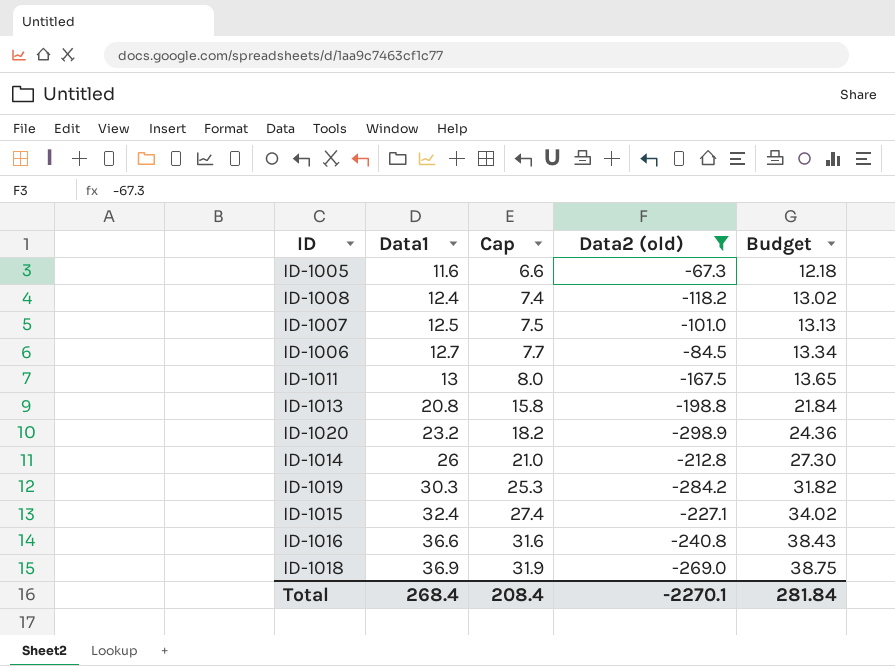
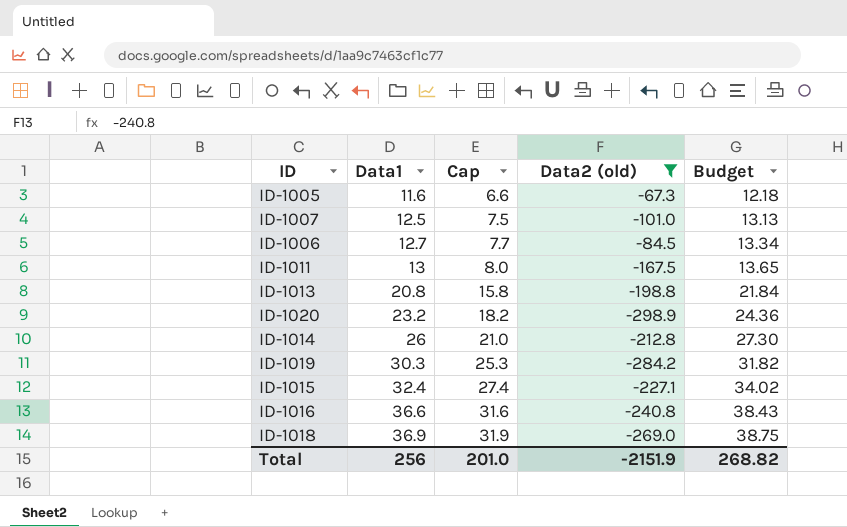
row ID-1008: 12.4 | 7.4 | -118.2 | 13.02 -> none
Total | Data1: 268.4 -> 256
Total | Cap: 208.4 -> 201.0
Total | Data2 (old): -2270.1 -> -2151.9
Total | Budget: 281.84 -> 268.82

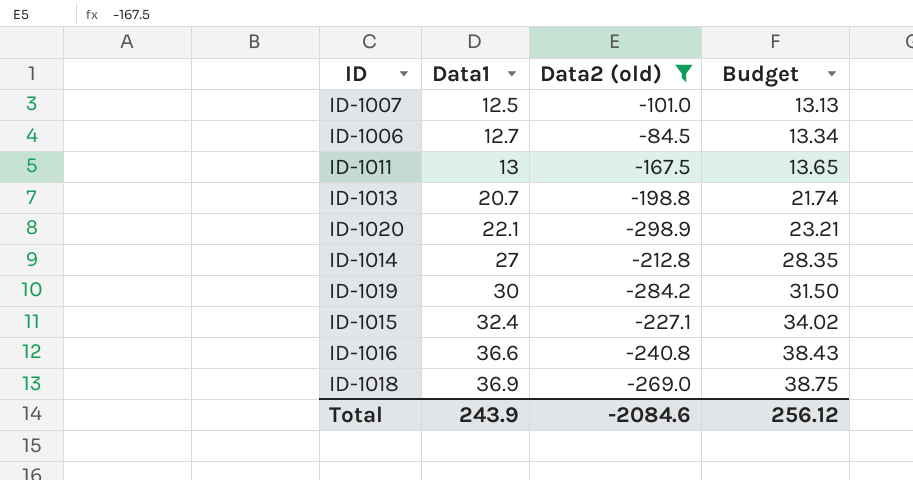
column Cap | formula: [Data1] - 5 -> none
row ID-1005: 11.6 | 6.6 | -67.3 | 12.18 -> none
ID-1013 | Data1: 20.8 -> 20.7
ID-1013 | Budget: 21.84 -> 21.74
ID-1020 | Data1: 23.2 -> 22.1
ID-1020 | Budget: 24.36 -> 23.21
ID-1014 | Data1: 26 -> 27
ID-1014 | Budget: 27.30 -> 28.35
ID-1019 | Data1: 30.3 -> 30
ID-1019 | Budget: 31.82 -> 31.50
Total | Data1: 256 -> 243.9
Total | Data2 (old): -2151.9 -> -2084.6
Total | Budget: 268.82 -> 256.12

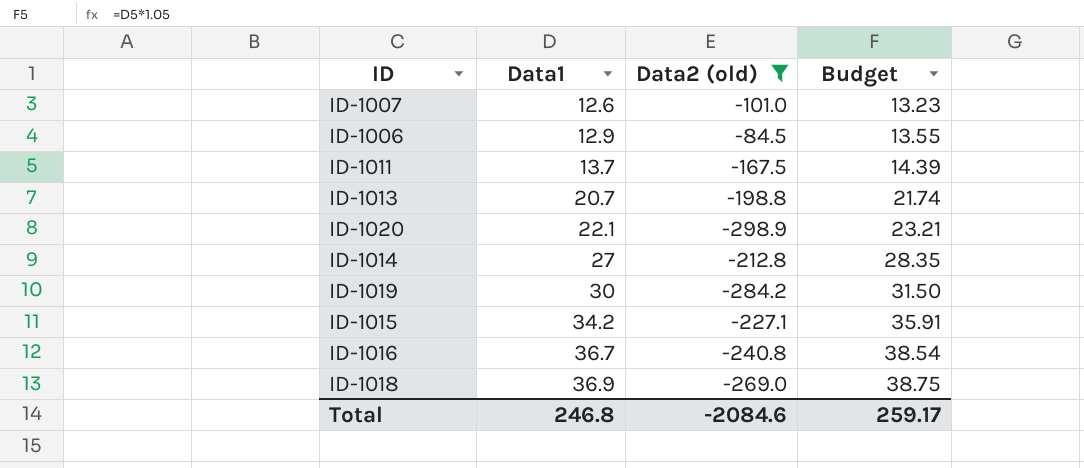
ID-1007 | Data1: 12.5 -> 12.6
ID-1007 | Budget: 13.13 -> 13.23
ID-1006 | Data1: 12.7 -> 12.9
ID-1006 | Budget: 13.34 -> 13.55
ID-1011 | Data1: 13 -> 13.7
ID-1011 | Budget: 13.65 -> 14.39
ID-1015 | Data1: 32.4 -> 34.2
ID-1015 | Budget: 34.02 -> 35.91
ID-1016 | Data1: 36.6 -> 36.7
ID-1016 | Budget: 38.43 -> 38.54
Total | Data1: 243.9 -> 246.8
Total | Budget: 256.12 -> 259.17

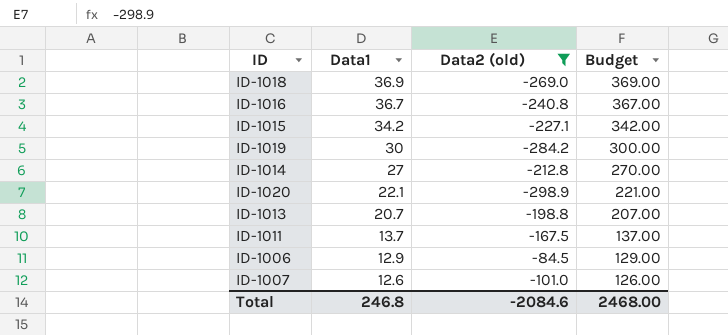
row order: Data1 ascending -> Data1 descending
column Budget | formula: [Data1] * 1.05 -> [Data1] * 10
Total | Budget: 259.17 -> 2468.00

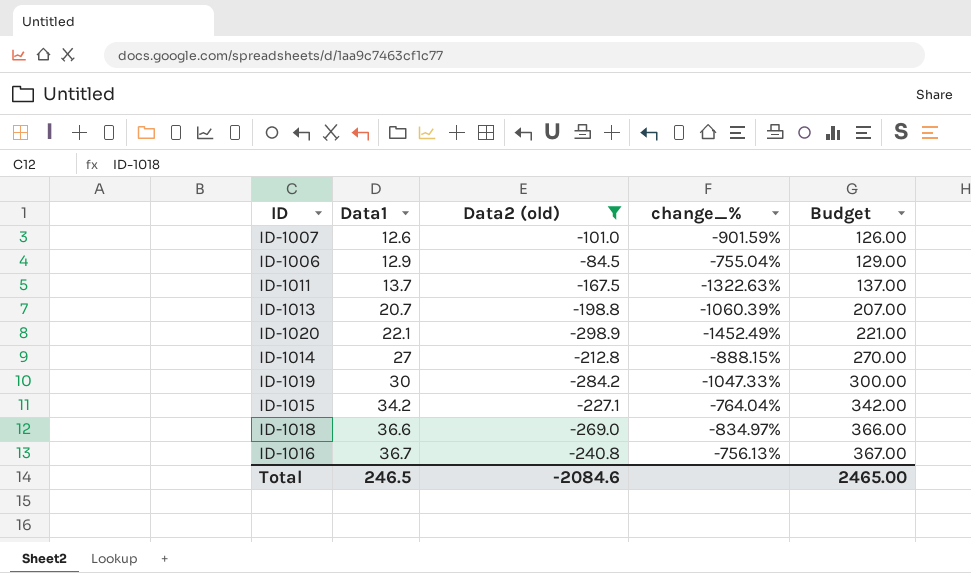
row order: Data1 descending -> Data1 ascending
column change_% | formula: none -> ([Data2 (old)] - [Data1]) / [Data1]
ID-1018 | Data1: 36.9 -> 36.6
ID-1018 | Budget: 369.00 -> 366.00
Total | Data1: 246.8 -> 246.5
Total | Budget: 2468.00 -> 2465.00

